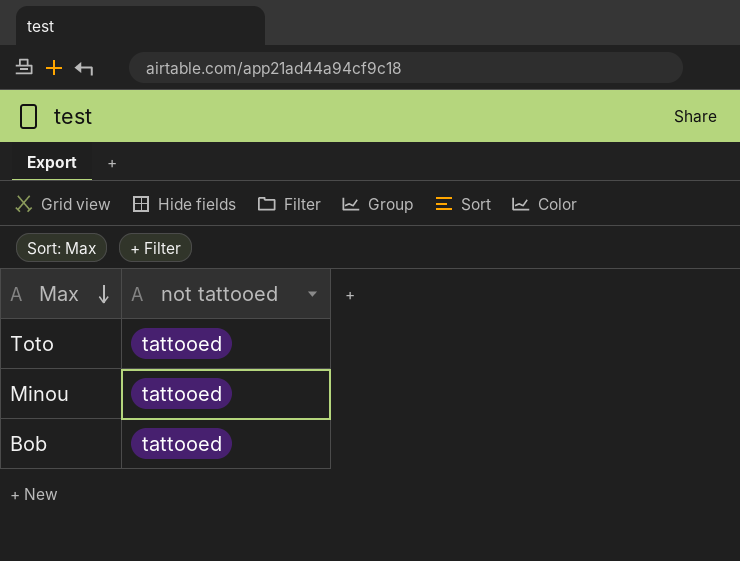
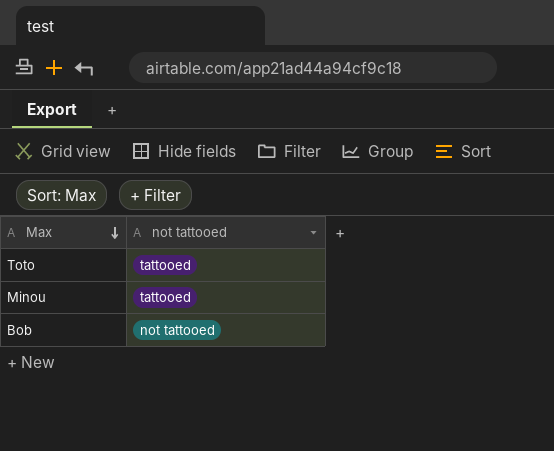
Bob | not tattooed: tattooed -> not tattooed

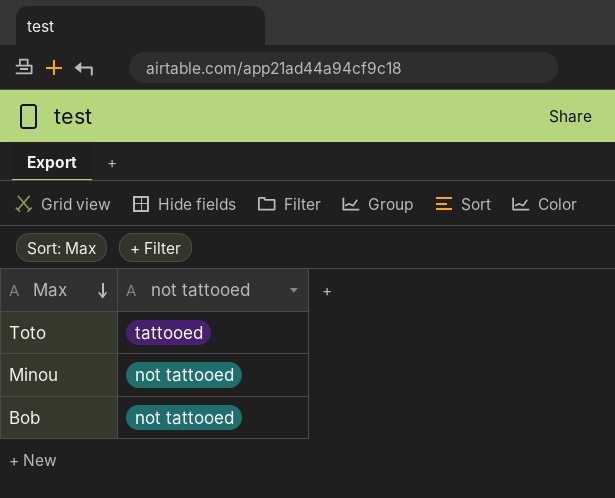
Minou | not tattooed: tattooed -> not tattooed

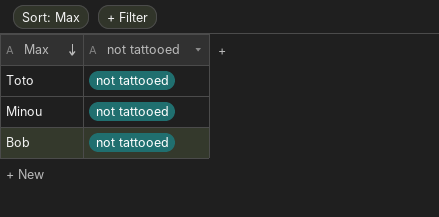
Toto | not tattooed: tattooed -> not tattooed

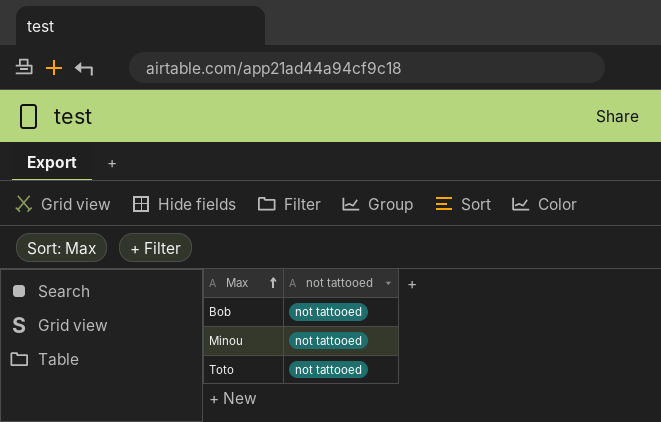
row order: Max descending -> Max ascending

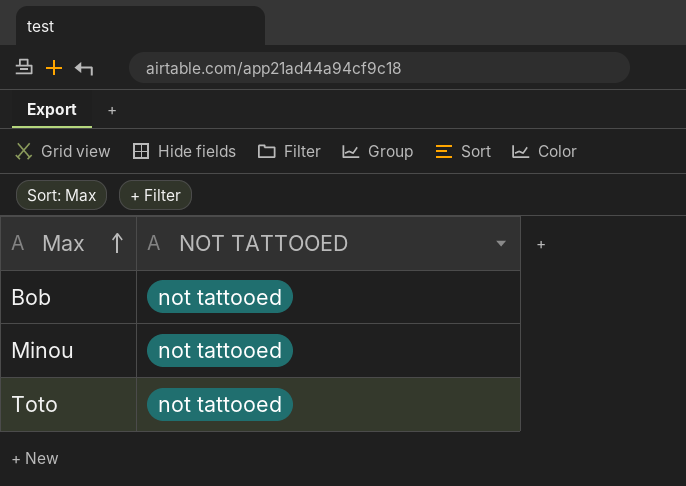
column name: not tattooed -> NOT TATTOOED

